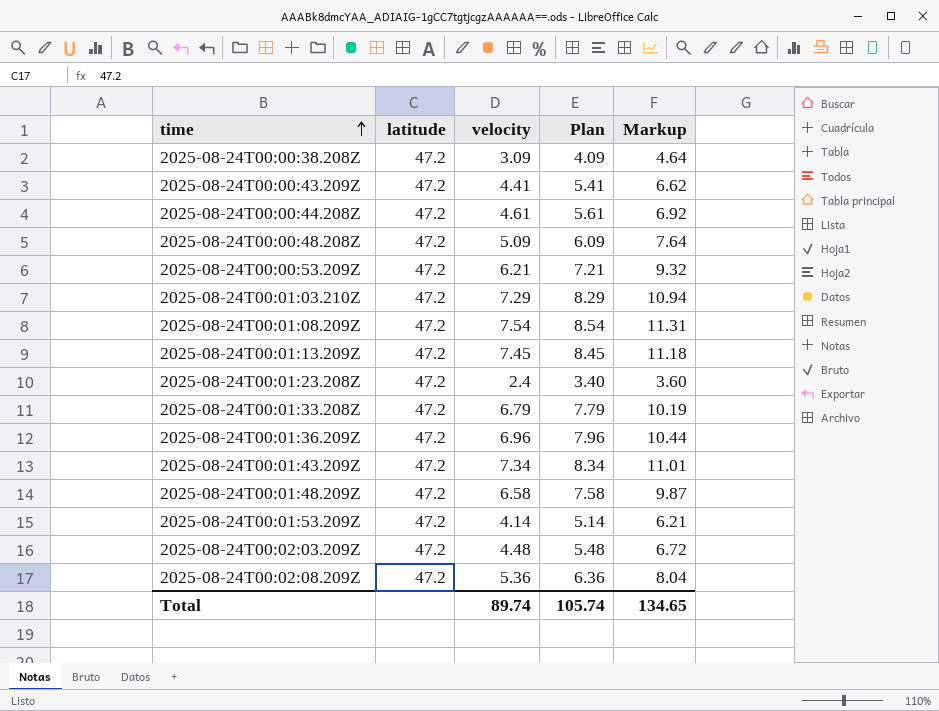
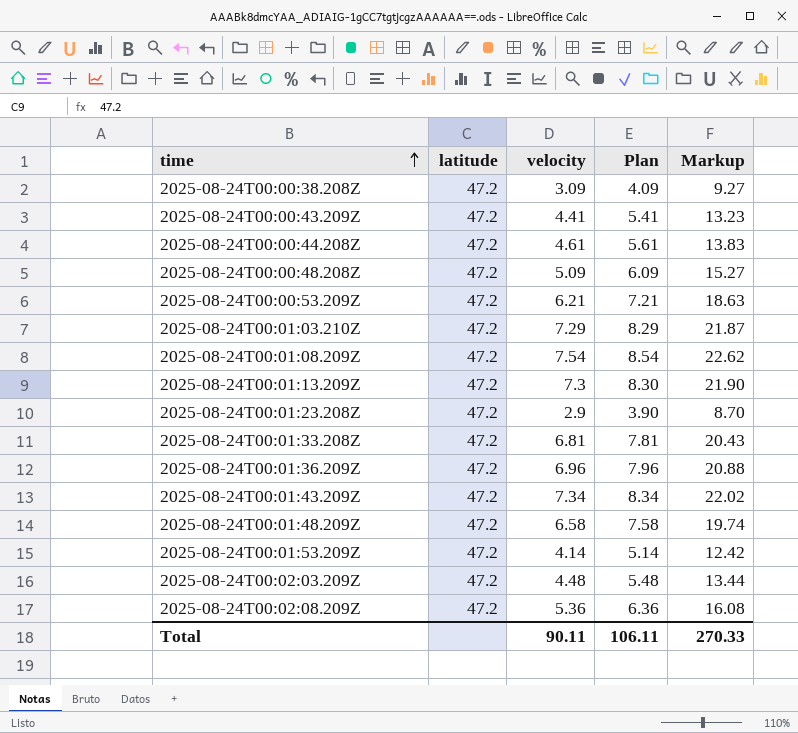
column Markup | formula: [velocity] * 1.5 -> [velocity] * 3
2025-08-24T00:01:13.209Z | velocity: 7.45 -> 7.3
2025-08-24T00:01:13.209Z | Plan: 8.45 -> 8.30
2025-08-24T00:01:23.208Z | velocity: 2.4 -> 2.9
2025-08-24T00:01:23.208Z | Plan: 3.40 -> 3.90
2025-08-24T00:01:33.208Z | velocity: 6.79 -> 6.81
2025-08-24T00:01:33.208Z | Plan: 7.79 -> 7.81
Total | velocity: 89.74 -> 90.11
Total | Plan: 105.74 -> 106.11
Total | Markup: 134.65 -> 270.33

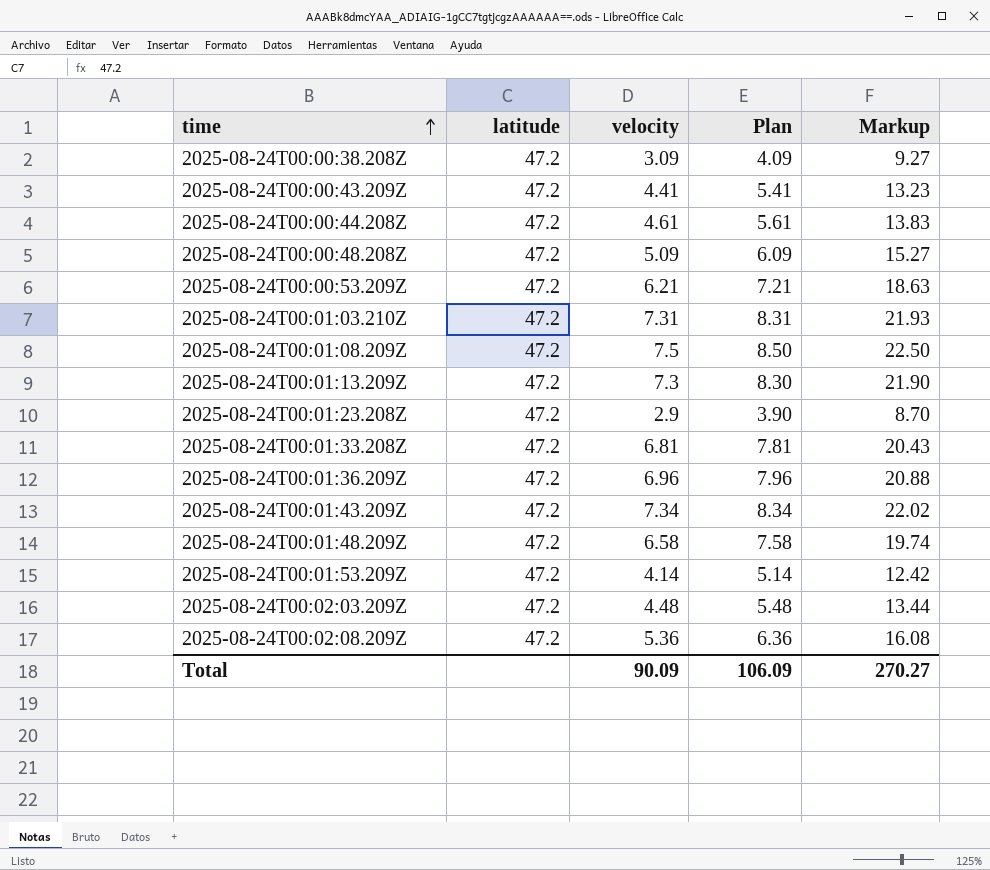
2025-08-24T00:01:03.210Z | velocity: 7.29 -> 7.31
2025-08-24T00:01:03.210Z | Plan: 8.29 -> 8.31
2025-08-24T00:01:03.210Z | Markup: 21.87 -> 21.93
2025-08-24T00:01:08.209Z | velocity: 7.54 -> 7.5
2025-08-24T00:01:08.209Z | Plan: 8.54 -> 8.50
2025-08-24T00:01:08.209Z | Markup: 22.62 -> 22.50
Total | velocity: 90.11 -> 90.09
Total | Plan: 106.11 -> 106.09
Total | Markup: 270.33 -> 270.27

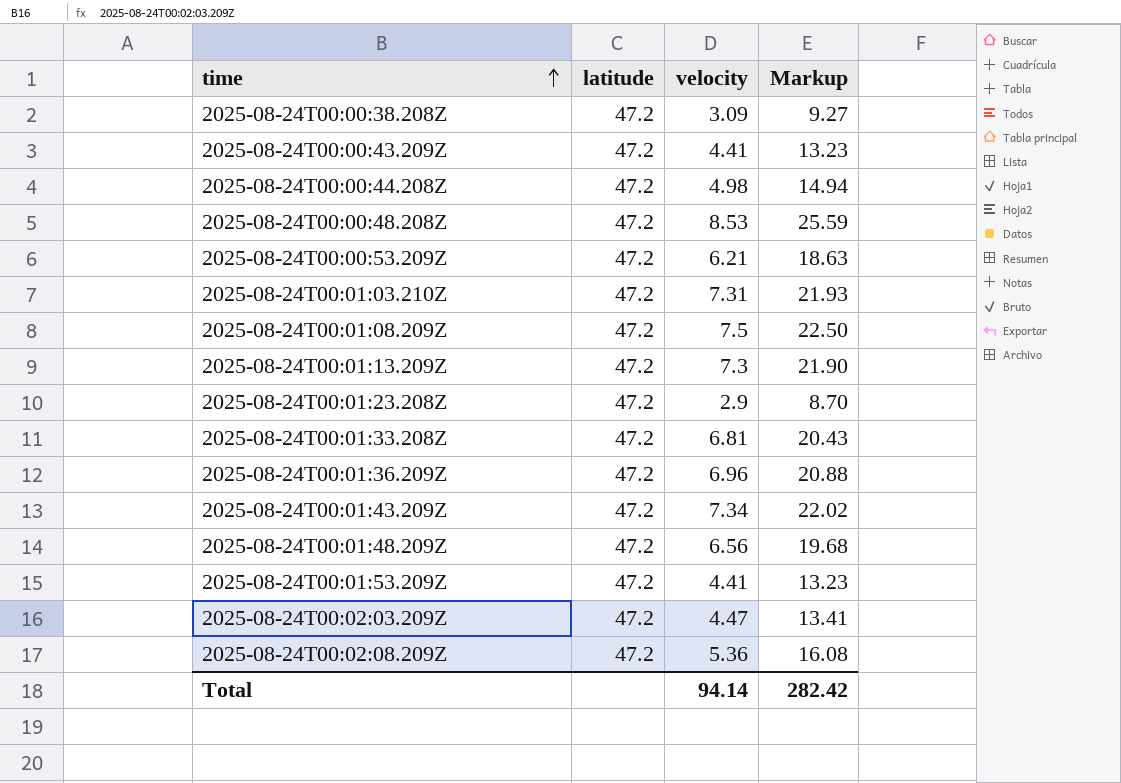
column Plan | formula: [velocity] + 1 -> none
2025-08-24T00:00:44.208Z | velocity: 4.61 -> 4.98
2025-08-24T00:00:44.208Z | Markup: 13.83 -> 14.94
2025-08-24T00:00:48.208Z | velocity: 5.09 -> 8.53
2025-08-24T00:00:48.208Z | Markup: 15.27 -> 25.59
2025-08-24T00:01:48.209Z | velocity: 6.58 -> 6.56
2025-08-24T00:01:48.209Z | Markup: 19.74 -> 19.68
2025-08-24T00:01:53.209Z | velocity: 4.14 -> 4.41
2025-08-24T00:01:53.209Z | Markup: 12.42 -> 13.23
2025-08-24T00:02:03.209Z | velocity: 4.48 -> 4.47
2025-08-24T00:02:03.209Z | Markup: 13.44 -> 13.41
Total | velocity: 90.09 -> 94.14
Total | Markup: 270.27 -> 282.42

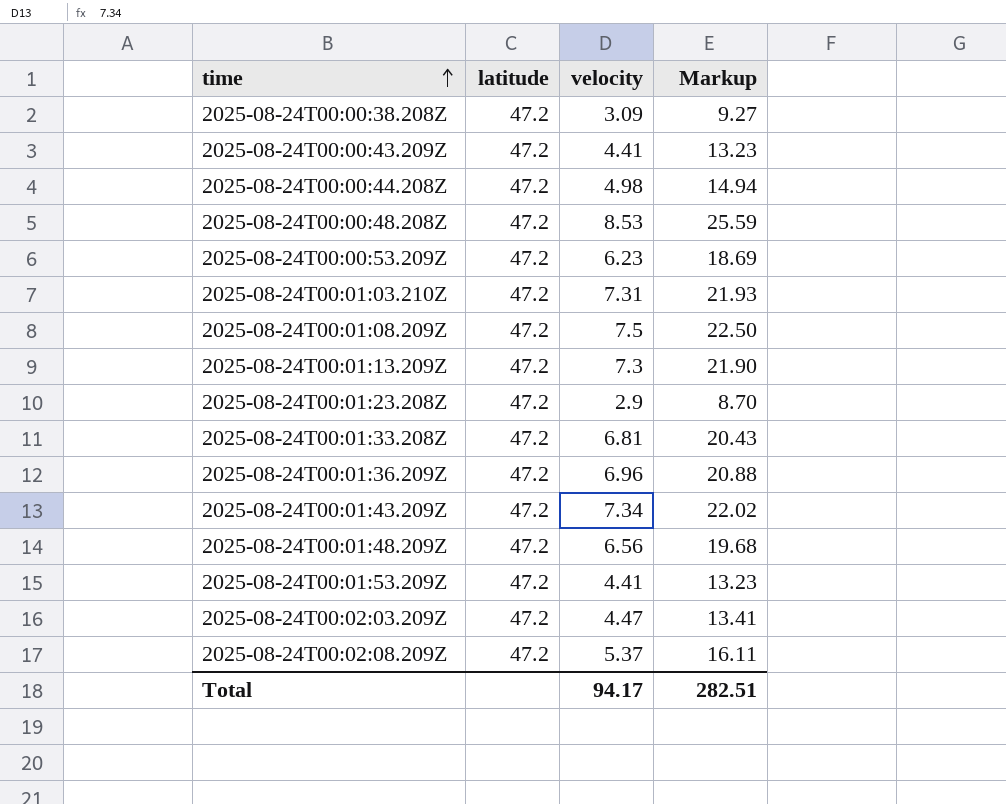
2025-08-24T00:00:53.209Z | velocity: 6.21 -> 6.23
2025-08-24T00:00:53.209Z | Markup: 18.63 -> 18.69
2025-08-24T00:02:08.209Z | velocity: 5.36 -> 5.37
2025-08-24T00:02:08.209Z | Markup: 16.08 -> 16.11
Total | velocity: 94.14 -> 94.17
Total | Markup: 282.42 -> 282.51

